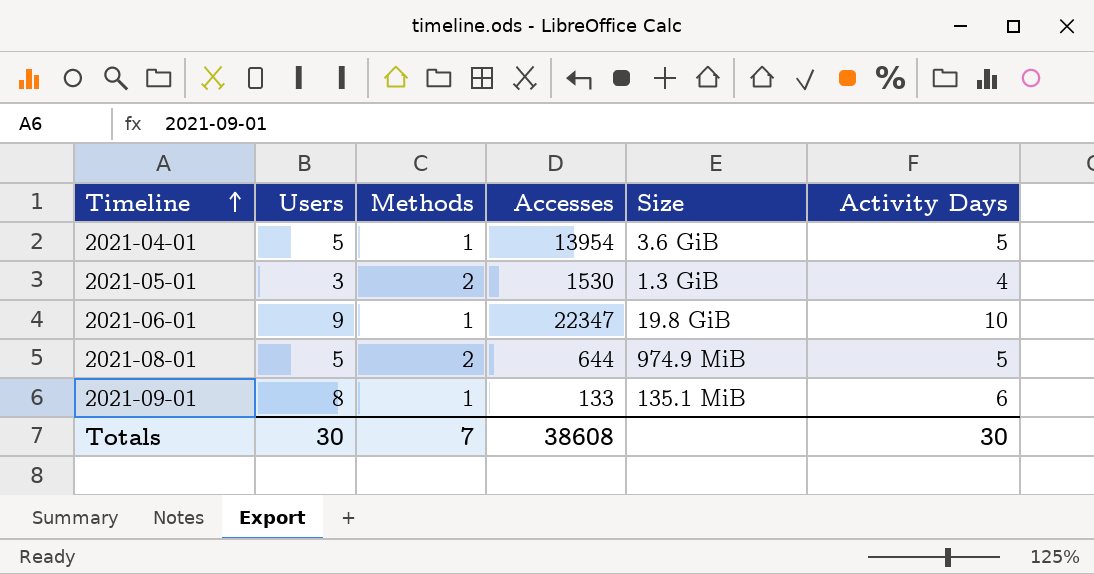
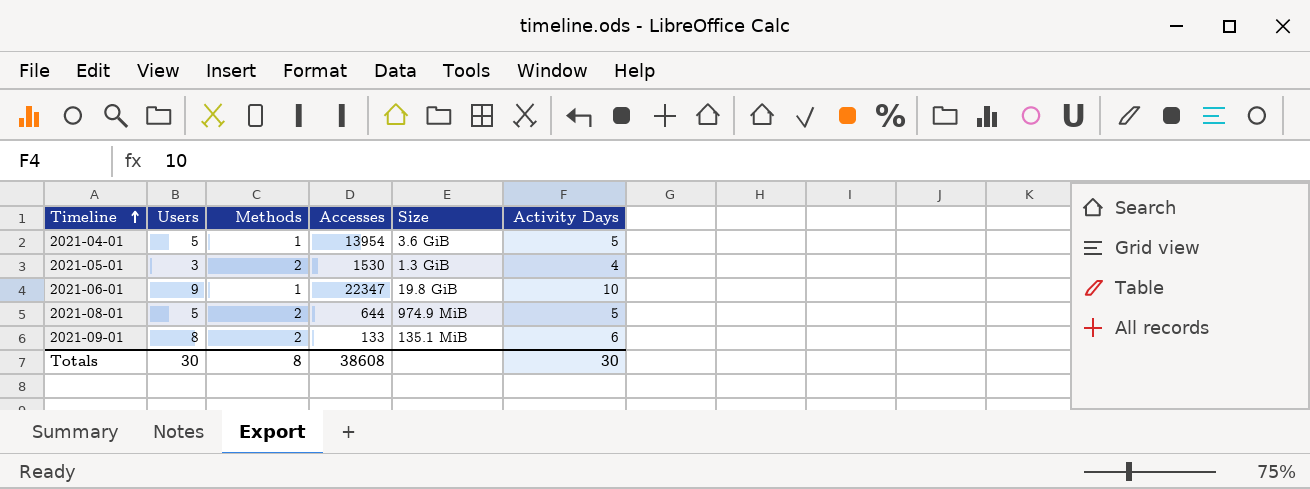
2021-09-01 | Methods: 1 -> 2
Totals | Methods: 7 -> 8

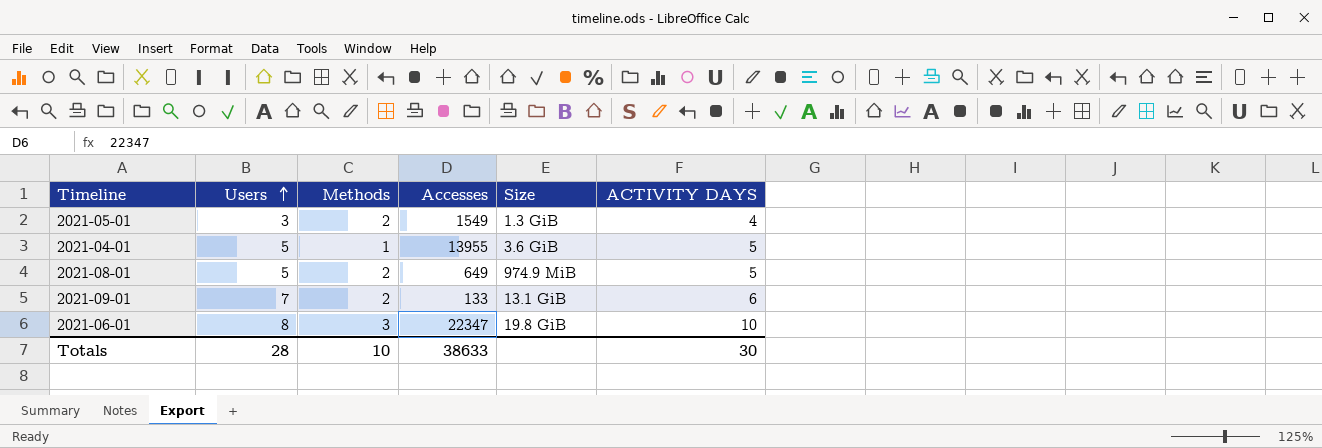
row order: Timeline ascending -> Users ascending
column name: Activity Days -> ACTIVITY DAYS
2021-05-01 | Accesses: 1530 -> 1549
2021-04-01 | Accesses: 13954 -> 13955
2021-08-01 | Accesses: 644 -> 649
2021-09-01 | Users: 8 -> 7
2021-09-01 | Size: 135.1 MiB -> 13.1 GiB
2021-06-01 | Users: 9 -> 8
2021-06-01 | Methods: 1 -> 3
Totals | Users: 30 -> 28
Totals | Methods: 8 -> 10
Totals | Accesses: 38608 -> 38633

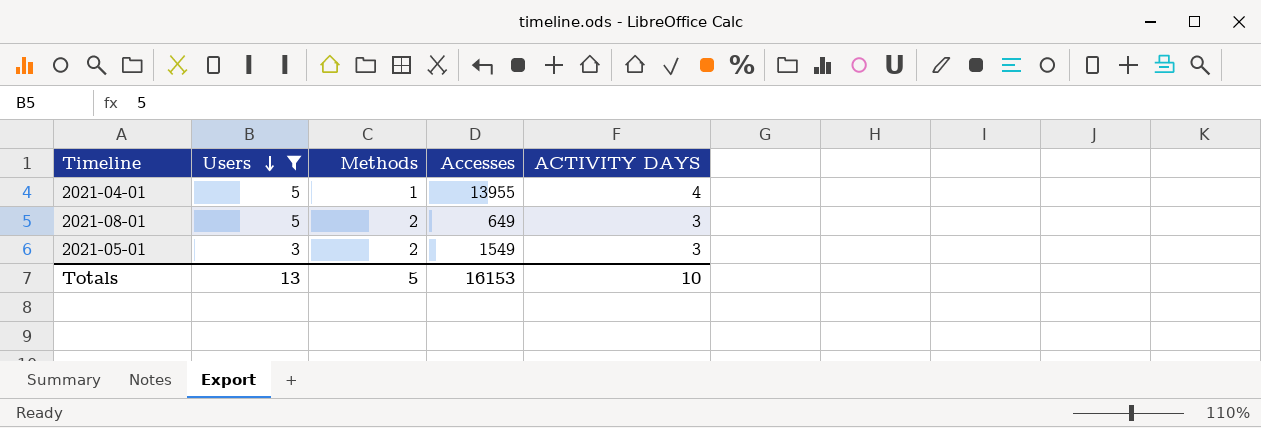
filter: none -> Users <= 5
row order: Users ascending -> Users descending
column Size | position: 5 -> none
2021-04-01 | ACTIVITY DAYS: 5 -> 4
2021-08-01 | ACTIVITY DAYS: 5 -> 3
2021-05-01 | ACTIVITY DAYS: 4 -> 3
Totals | Users: 28 -> 13
Totals | Methods: 10 -> 5
Totals | Accesses: 38633 -> 16153
Totals | ACTIVITY DAYS: 30 -> 10

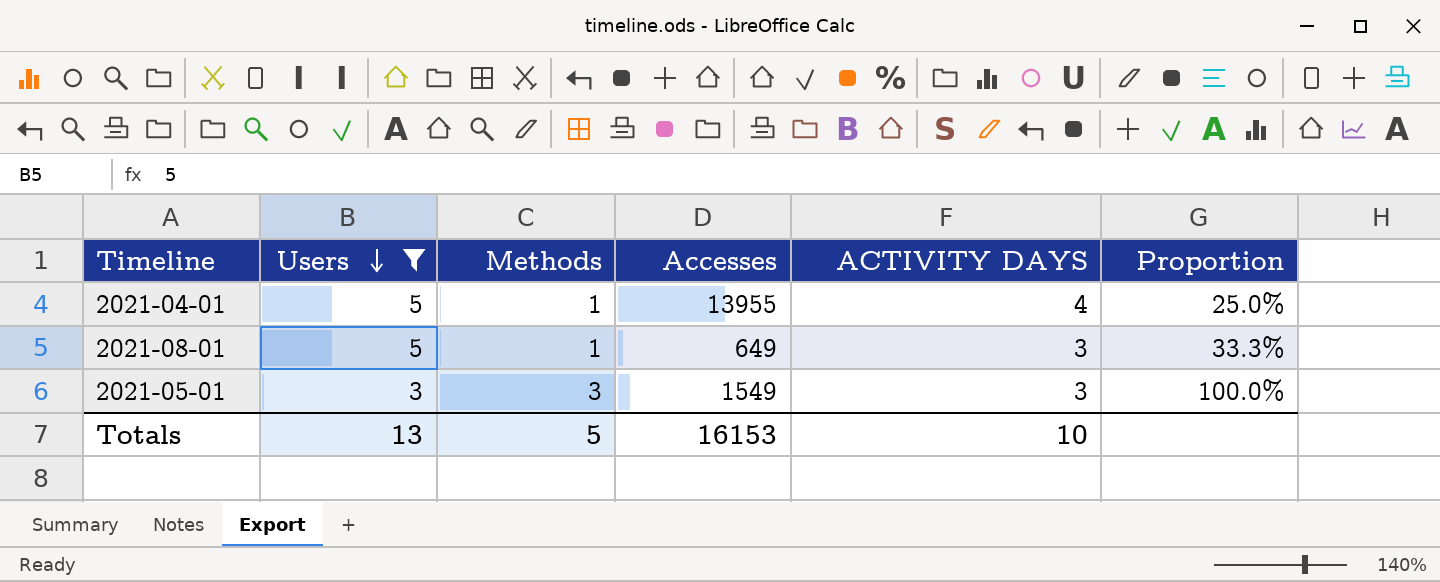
column Proportion | formula: none -> [Methods] / [ACTIVITY DAYS]
2021-08-01 | Methods: 2 -> 1
2021-05-01 | Methods: 2 -> 3

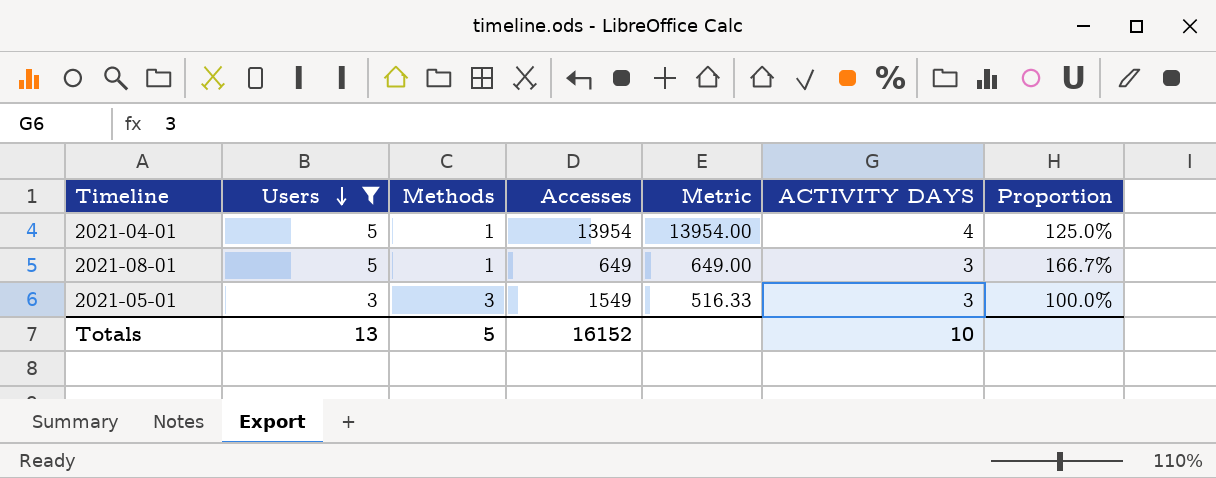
column Metric | formula: none -> [Accesses] / [Methods]
column Proportion | formula: [Methods] / [ACTIVITY DAYS] -> [Users] / [ACTIVITY DAYS]
2021-04-01 | Accesses: 13955 -> 13954
Totals | Accesses: 16153 -> 16152

